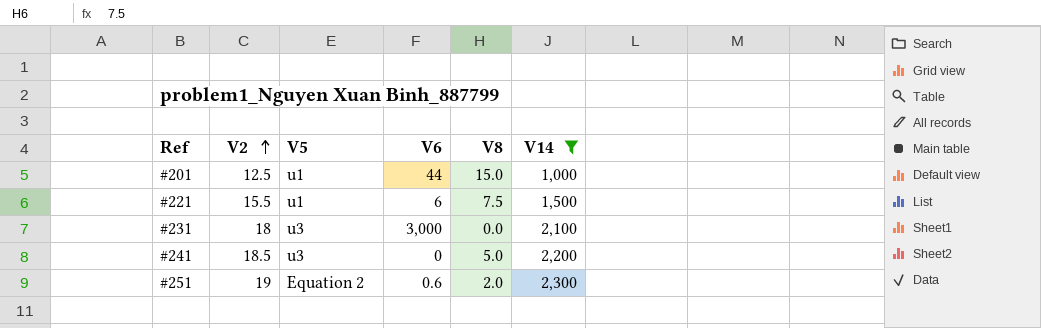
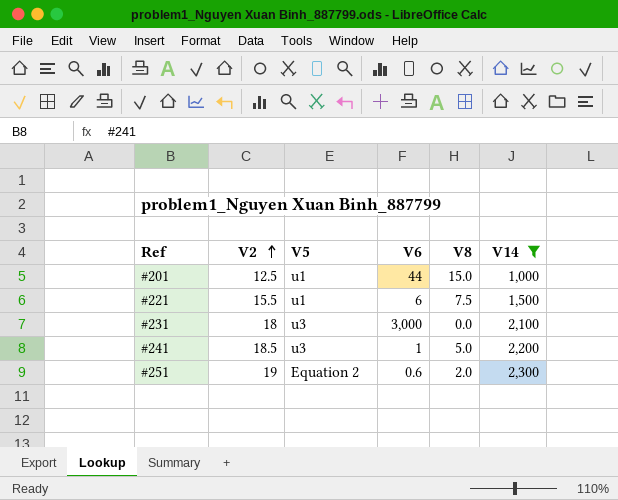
#241 | V6: 0 -> 1

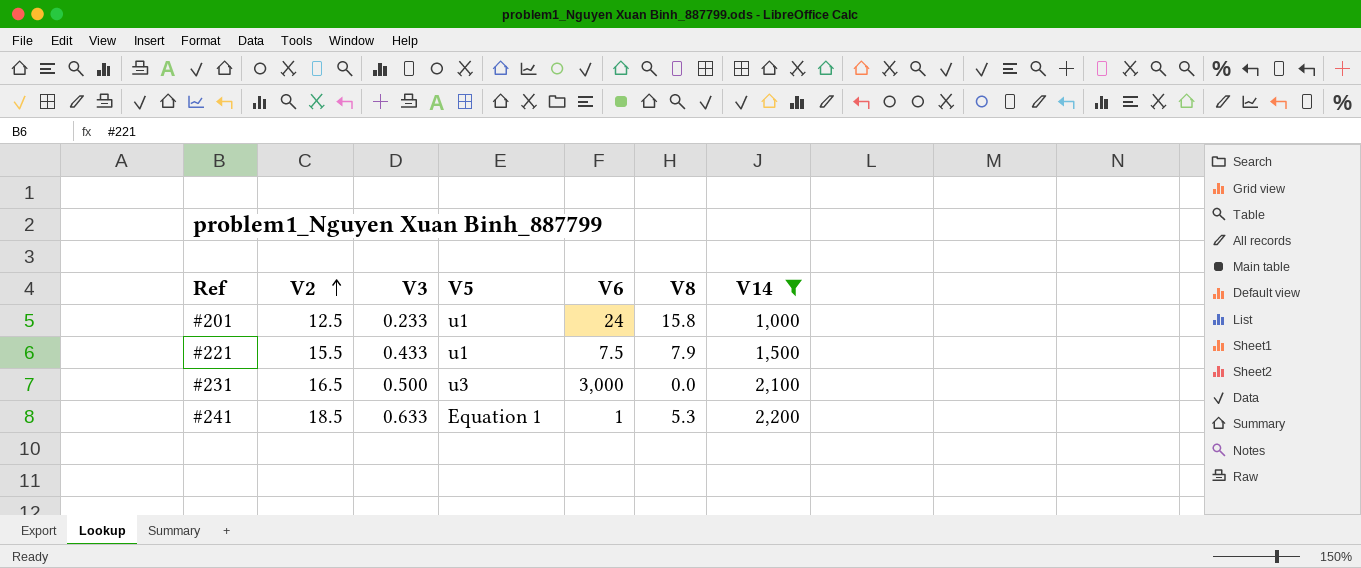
column V3 | position: none -> 3
row #251: 19 | Equation 2 | 0.6 | 2.0 | 2,300 -> none
#201 | V6: 44 -> 24
#201 | V8: 15.0 -> 15.8
#221 | V6: 6 -> 7.5
#221 | V8: 7.5 -> 7.9
#231 | V2: 18 -> 16.5
#241 | V5: u3 -> Equation 1
#241 | V8: 5.0 -> 5.3

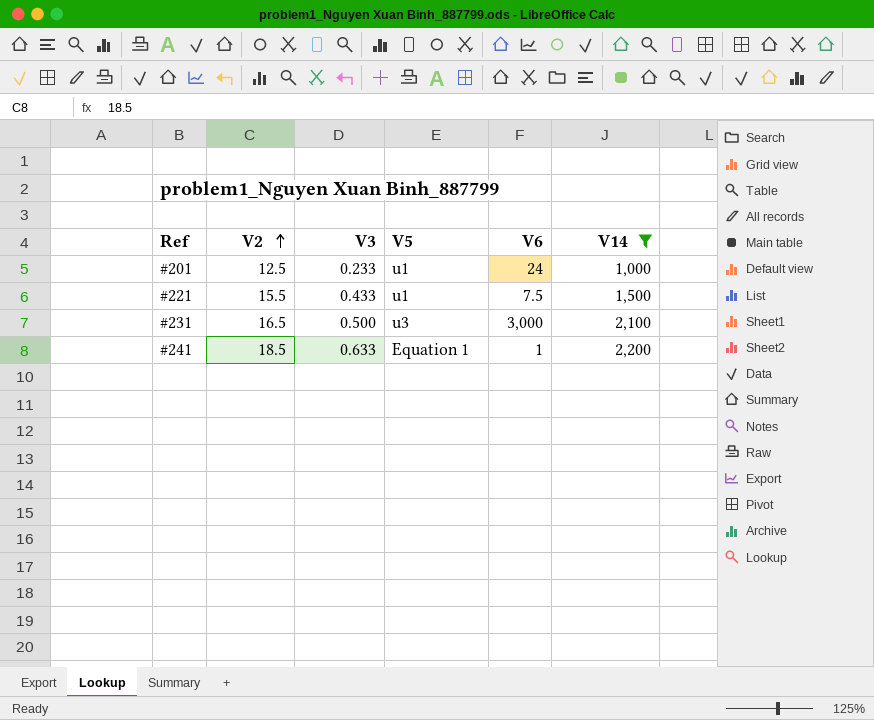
column V8 | position: 6 -> none

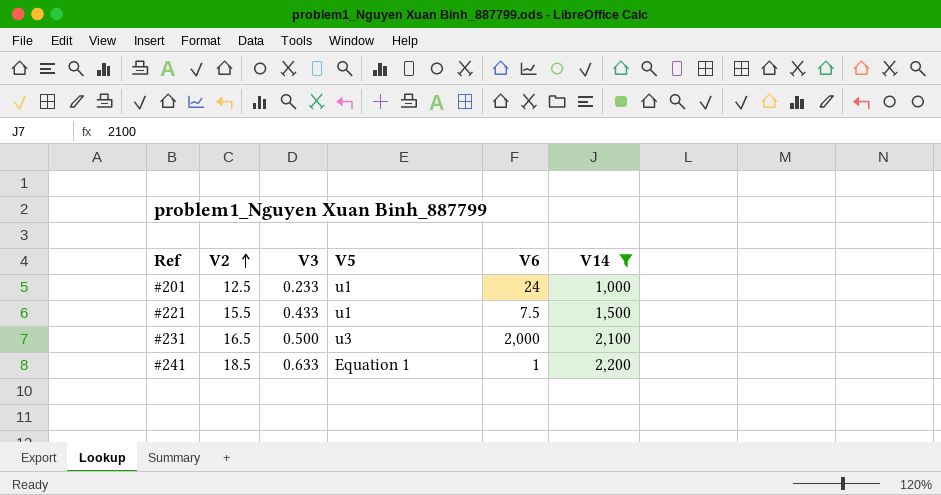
#231 | V6: 3,000 -> 2,000

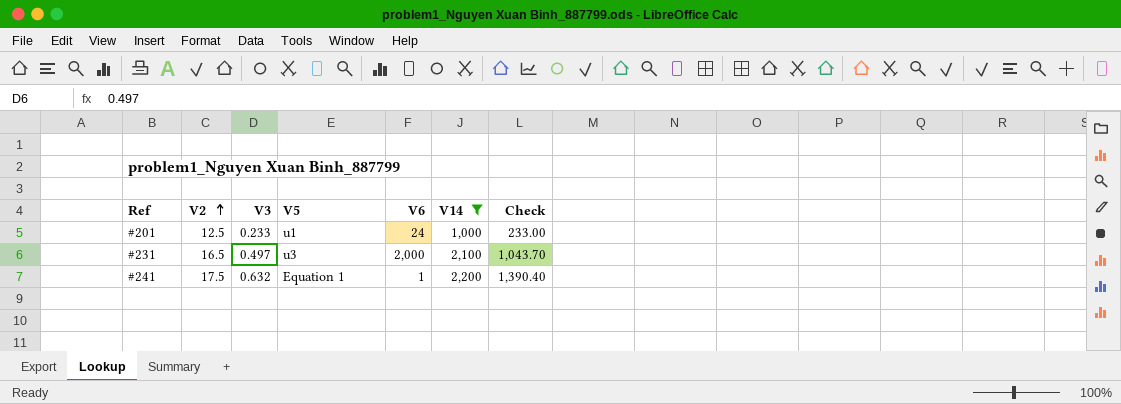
column Check | formula: none -> [V3] * [V14]
row #221: 15.5 | 0.433 | u1 | 7.5 | 1,500 -> none
#231 | V3: 0.500 -> 0.497
#241 | V2: 18.5 -> 17.5
#241 | V3: 0.633 -> 0.632

